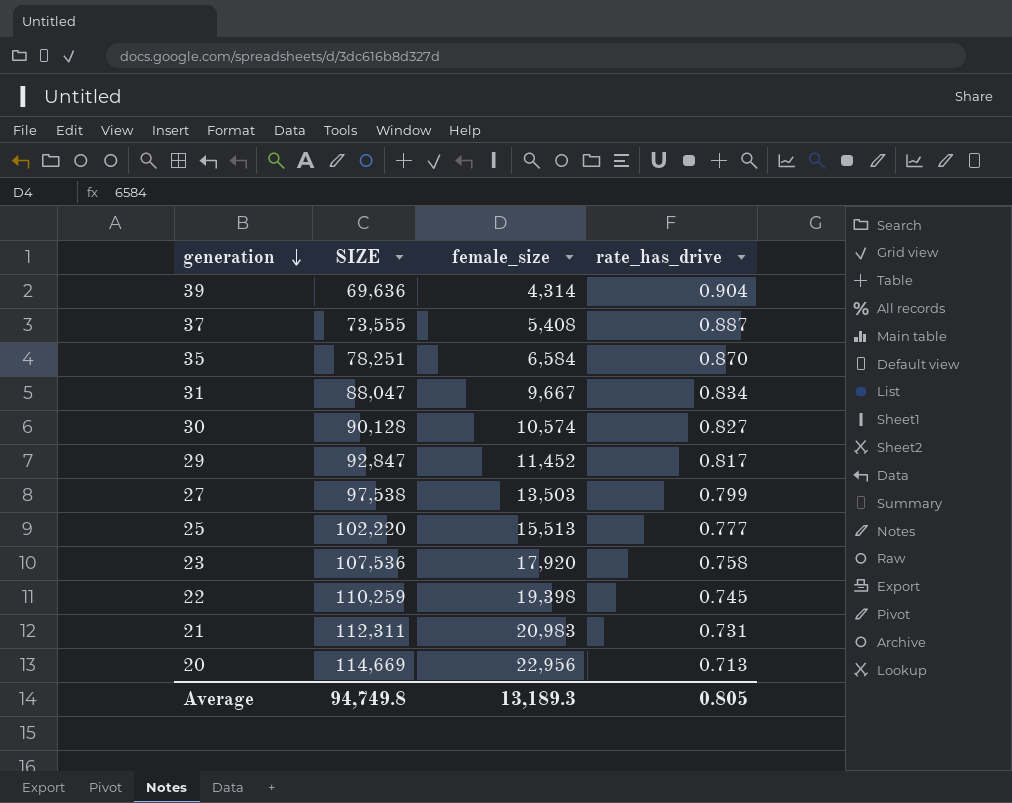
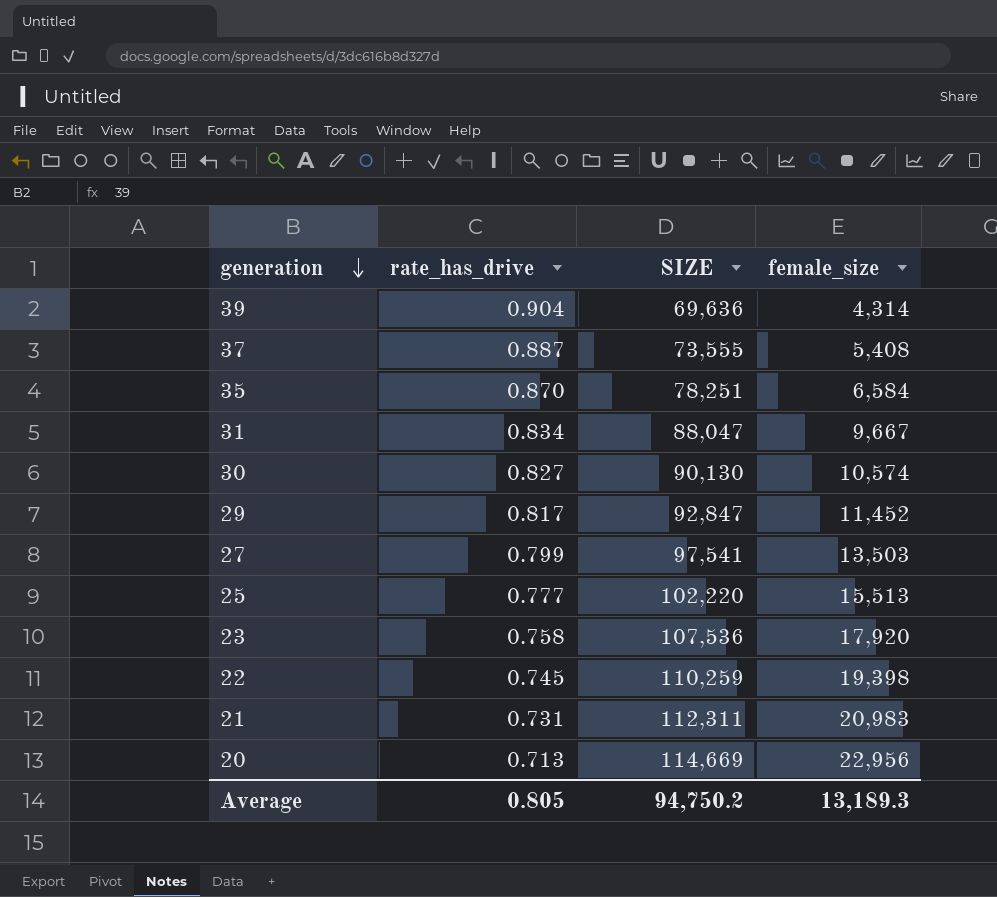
column rate_has_drive | position: 4 -> 2
30 | SIZE: 90,128 -> 90,130
27 | SIZE: 97,538 -> 97,541
Average | SIZE: 94,749.8 -> 94,750.2

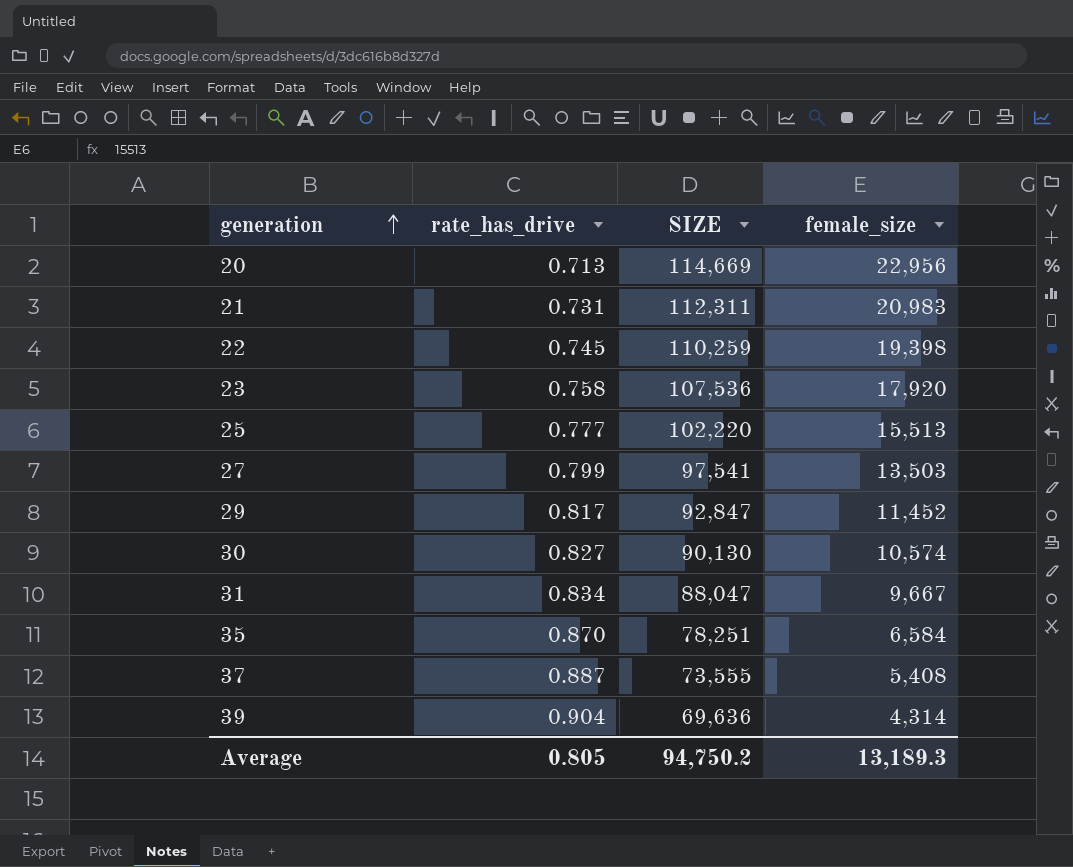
row order: generation descending -> generation ascending

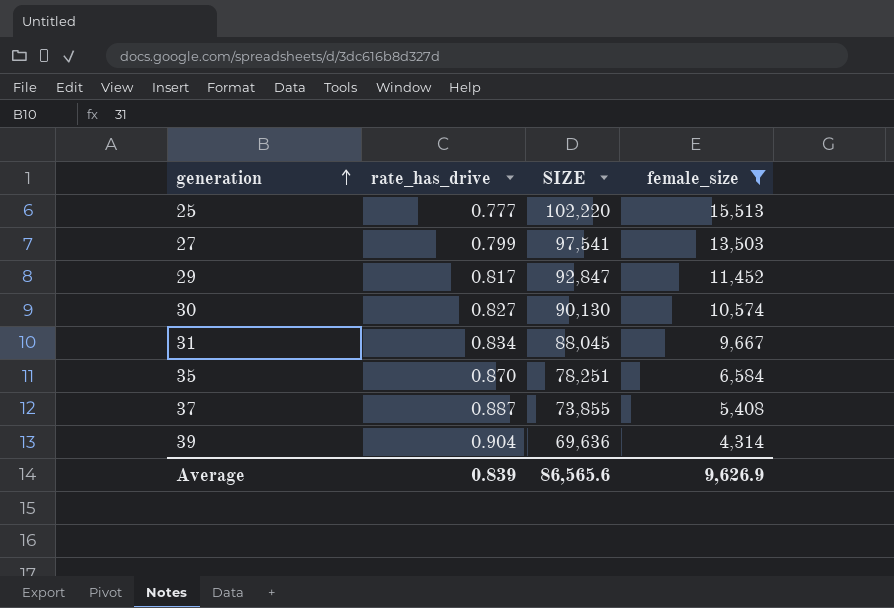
filter: none -> female_size <= 15,513
31 | SIZE: 88,047 -> 88,045
37 | SIZE: 73,555 -> 73,855
Average | rate_has_drive: 0.805 -> 0.839
Average | SIZE: 94,750.2 -> 86,565.6
Average | female_size: 13,189.3 -> 9,626.9

